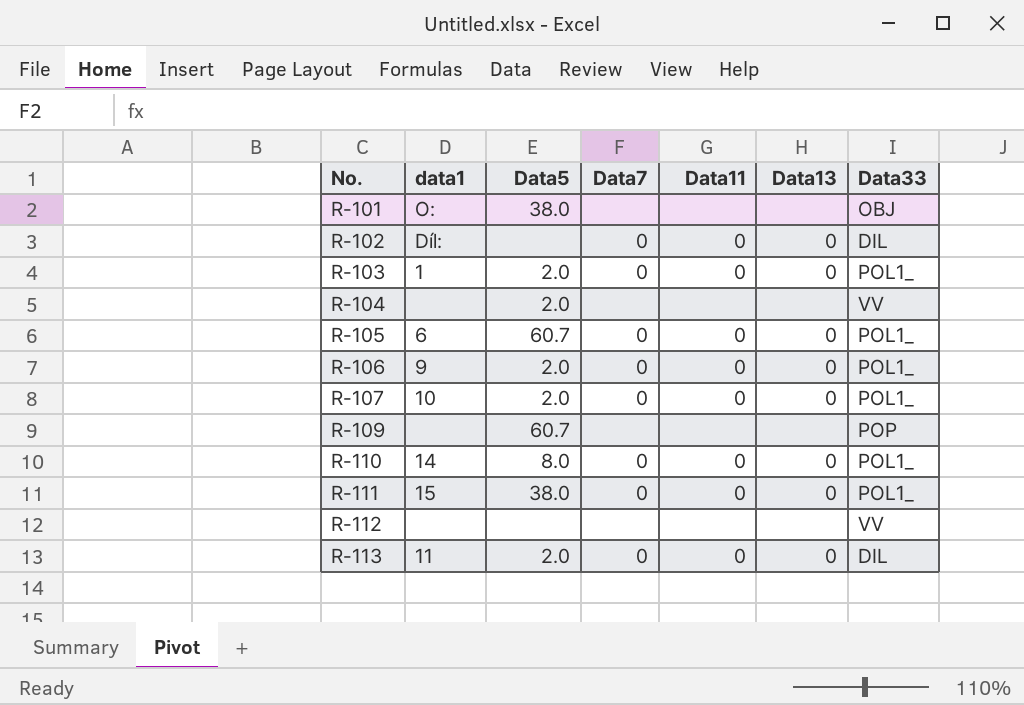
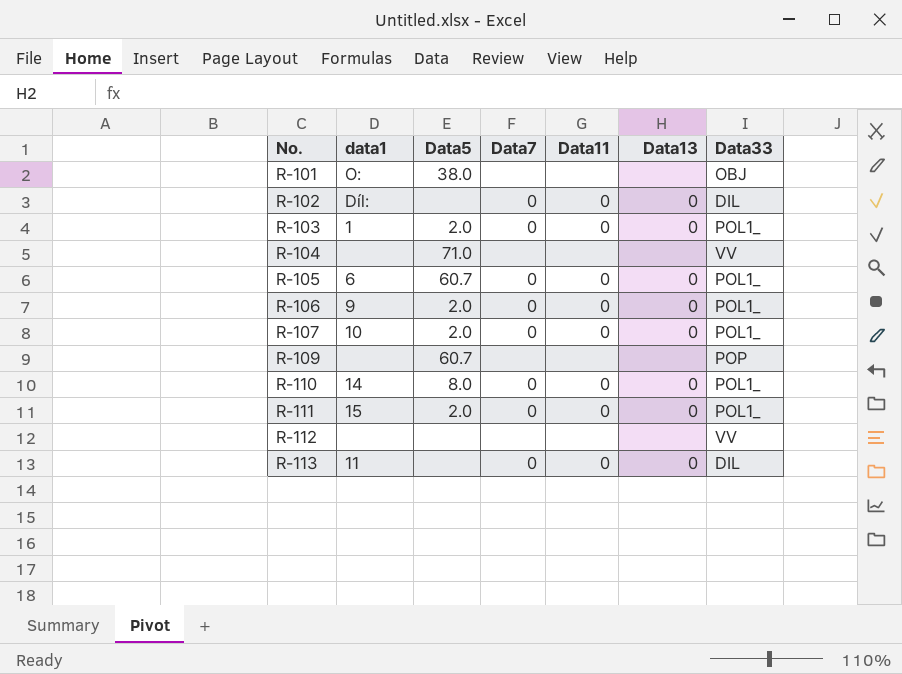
R-104 | Data5: 2.0 -> 71.0
R-111 | Data5: 38.0 -> 2.0
R-113 | Data5: 2.0 -> none

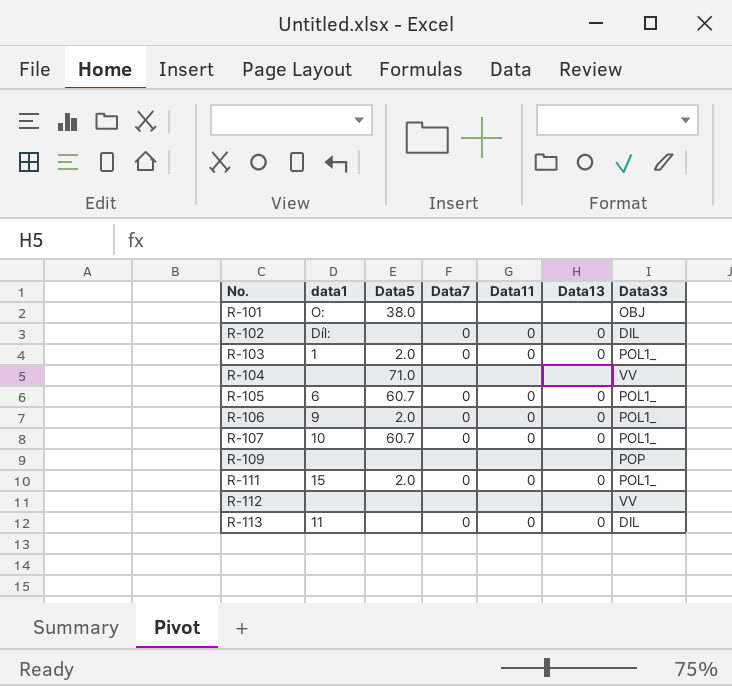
row R-110: 14 | 8.0 | 0 | 0 | 0 | POL1_ -> none
R-107 | Data5: 2.0 -> 60.7
R-109 | Data5: 60.7 -> none

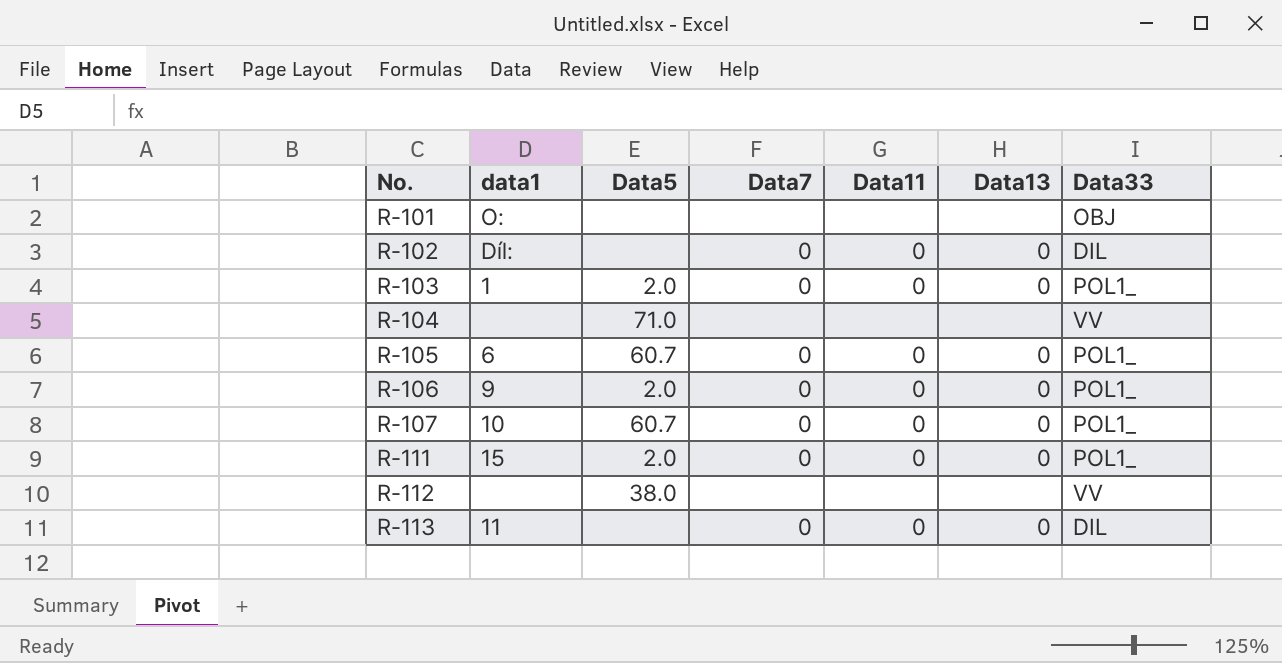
row R-109: none | none | none | none | none | POP -> none
R-101 | Data5: 38.0 -> none
R-112 | Data5: none -> 38.0

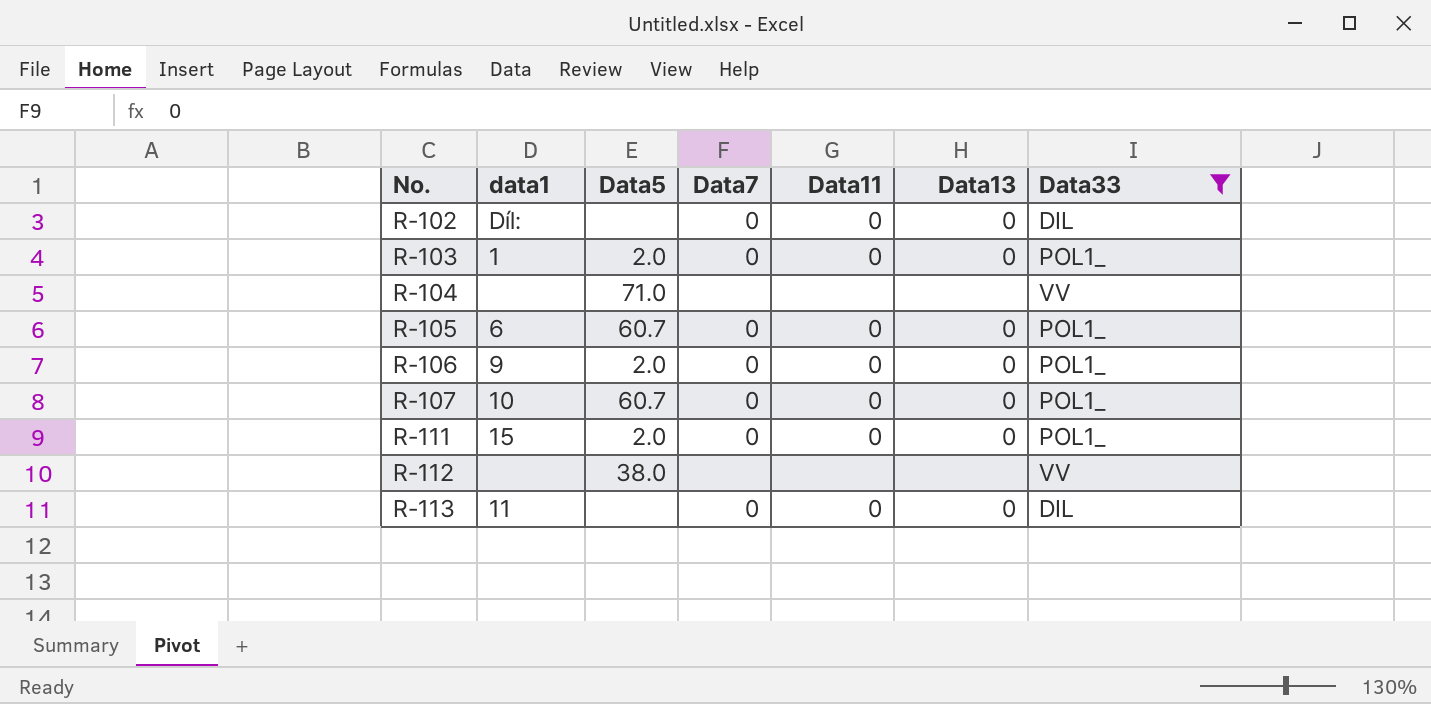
filter: none -> Data33 != OBJ

